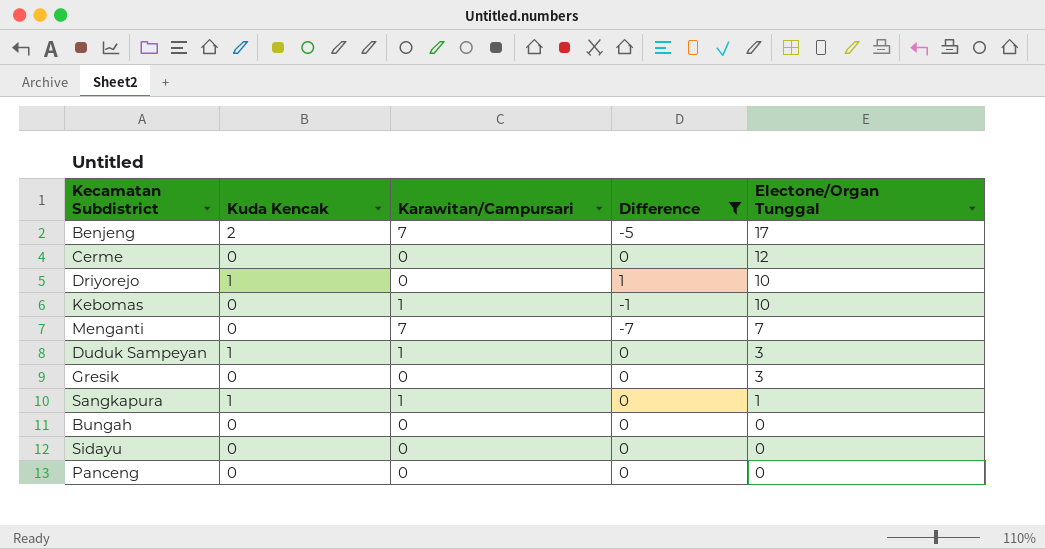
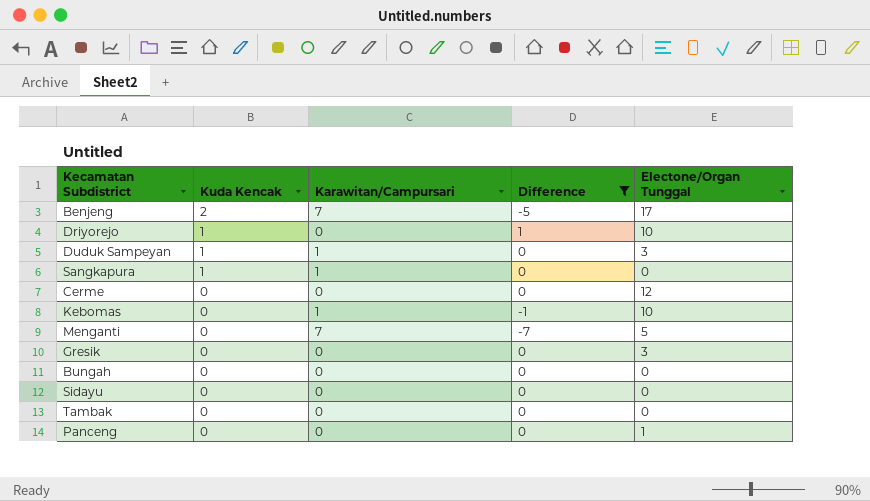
row order: Electone/Organ Tunggal descending -> Kuda Kencak descending
Sangkapura | Electone/Organ Tunggal: 1 -> 0
Menganti | Electone/Organ Tunggal: 7 -> 5
row Tambak: none -> 0 | 0 | 0 | 0
Panceng | Electone/Organ Tunggal: 0 -> 1

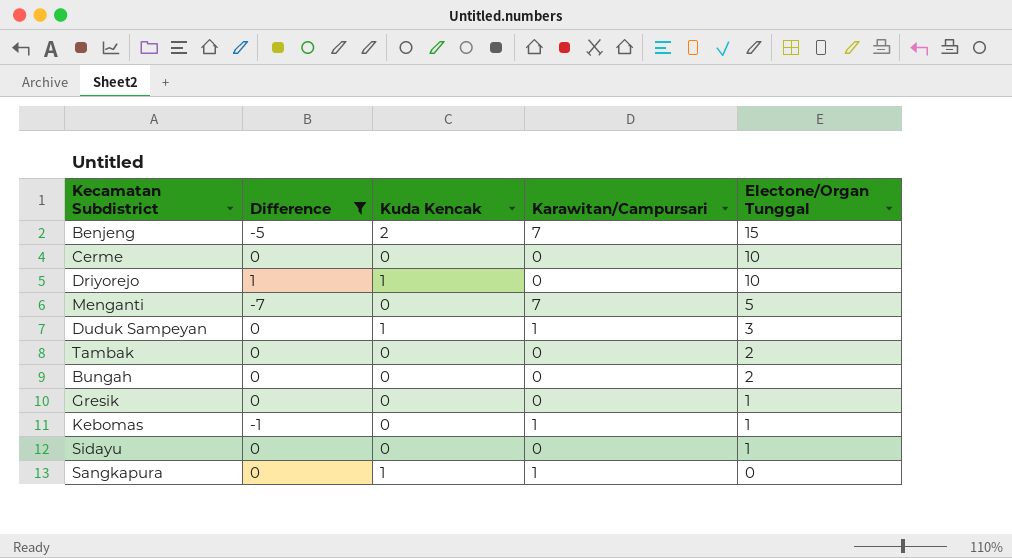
row order: Kuda Kencak descending -> Electone/Organ Tunggal descending
column Difference | position: 4 -> 2
row Panceng: 0 | 0 | 0 | 1 -> none
Benjeng | Electone/Organ Tunggal: 17 -> 15
Cerme | Electone/Organ Tunggal: 12 -> 10
Tambak | Electone/Organ Tunggal: 0 -> 2
Bungah | Electone/Organ Tunggal: 0 -> 2
Gresik | Electone/Organ Tunggal: 3 -> 1
Kebomas | Electone/Organ Tunggal: 10 -> 1
Sidayu | Electone/Organ Tunggal: 0 -> 1

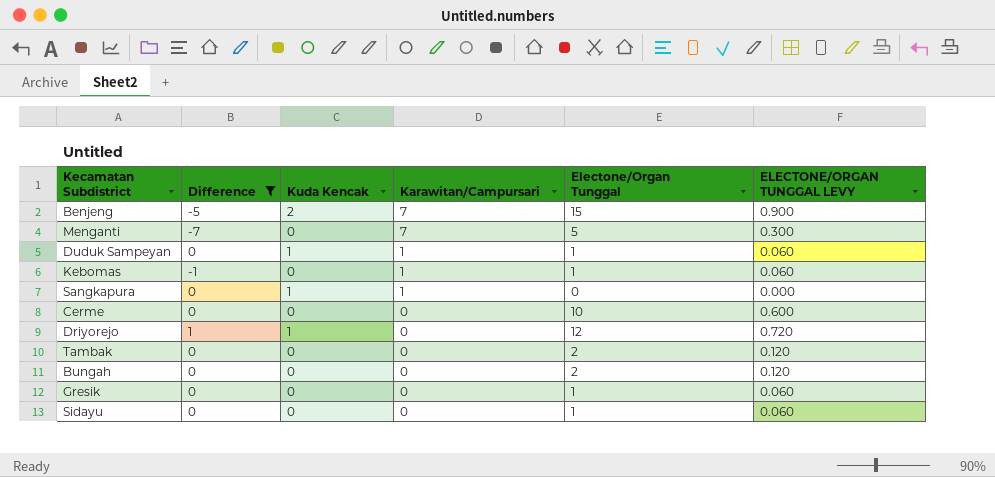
row order: Electone/Organ Tunggal descending -> Karawitan/Campursari descending
column ELECTONE/ORGAN TUNGGAL LEVY | formula: none -> [Electone/Organ Tunggal] * 0.06
Duduk Sampeyan | Electone/Organ Tunggal: 3 -> 1
Driyorejo | Electone/Organ Tunggal: 10 -> 12

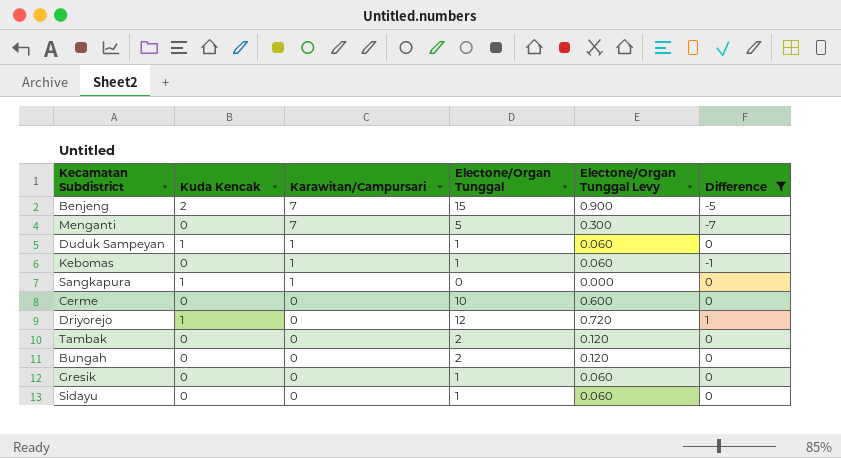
column name: ELECTONE/ORGAN TUNGGAL LEVY -> Electone/Organ Tunggal Levy
column Difference | position: 2 -> 6

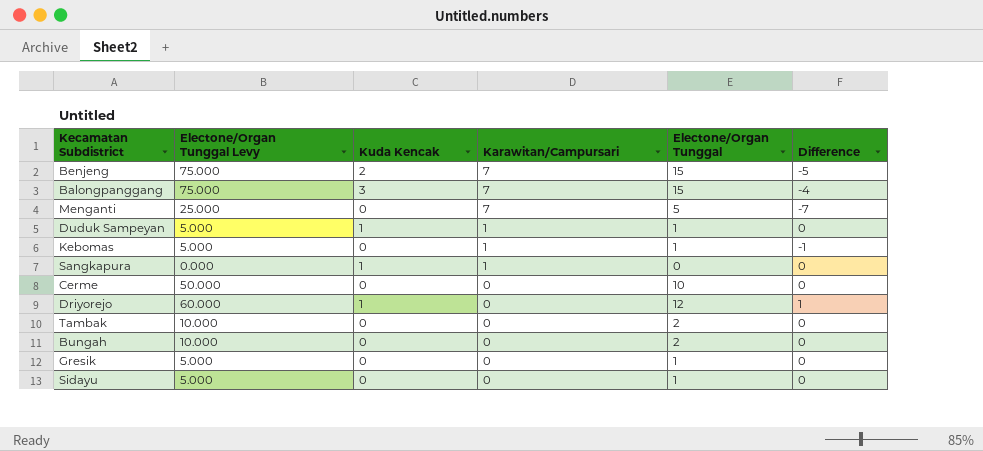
filter: Difference != -4 -> none
column Electone/Organ Tunggal Levy | formula: [Electone/Organ Tunggal] * 0.06 -> [Electone/Organ Tunggal] * 5
column Electone/Organ Tunggal Levy | position: 5 -> 2

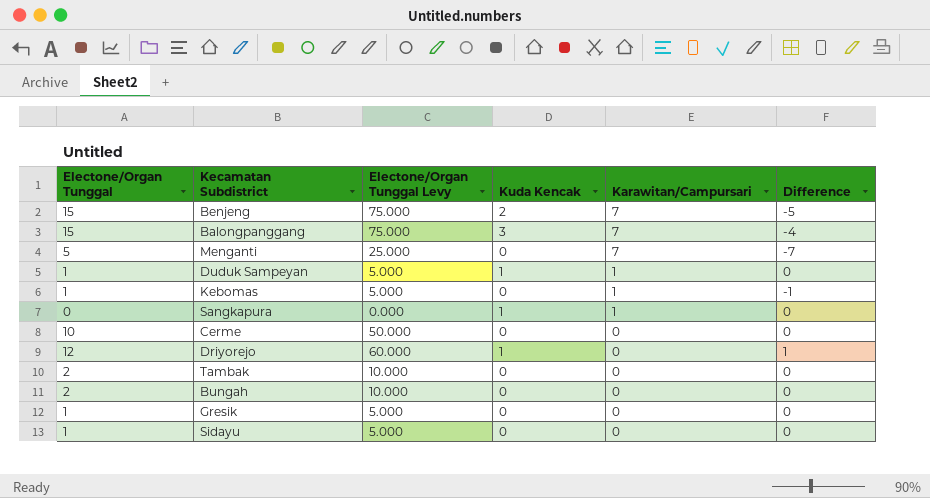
column Electone/Organ Tunggal | position: 5 -> 1

